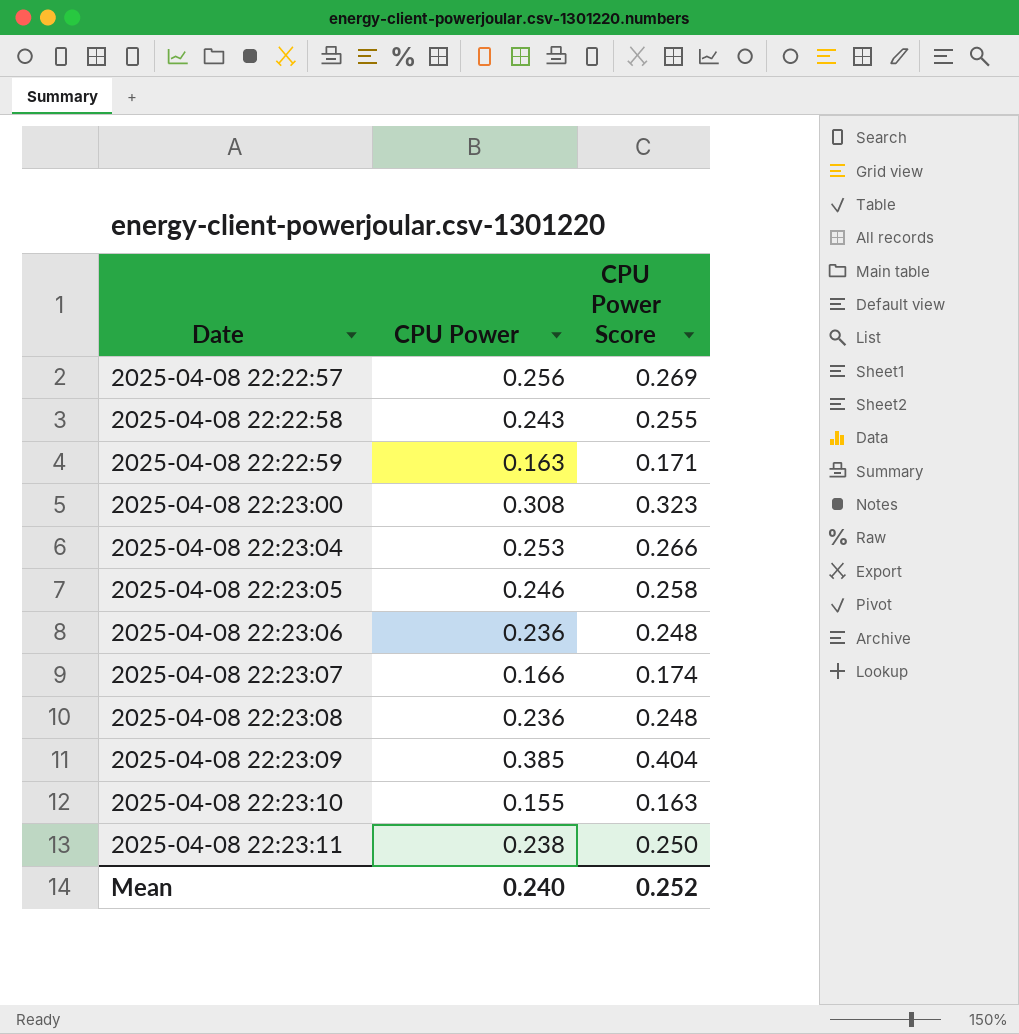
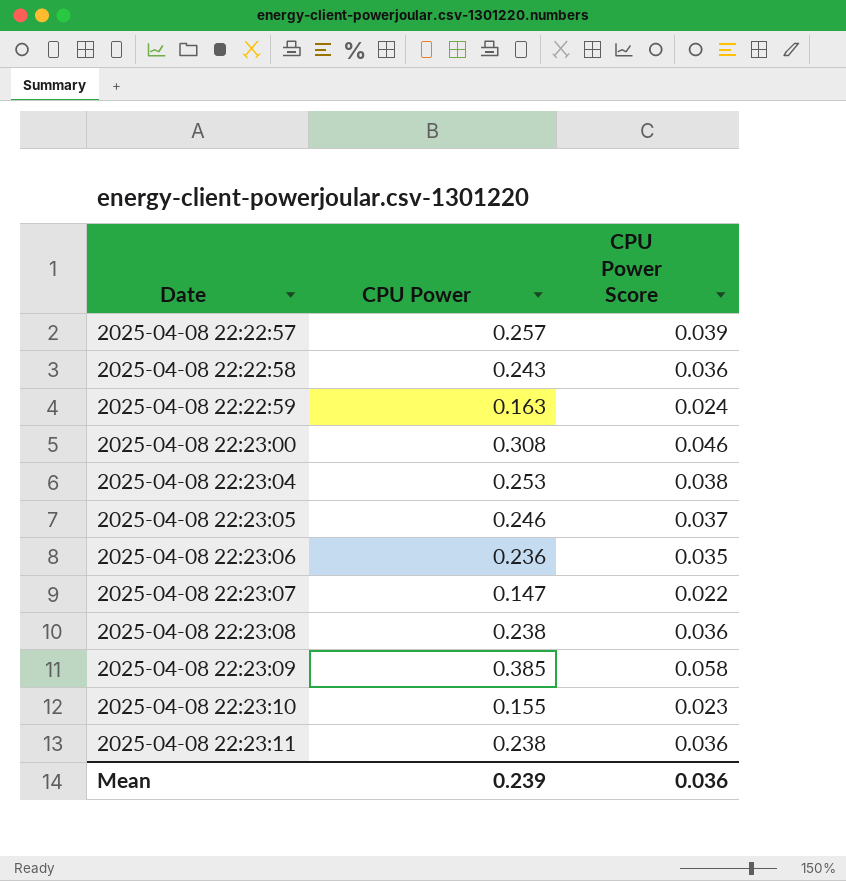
column CPU Power Score | formula: [CPU Power] * 1.05 -> [CPU Power] * 0.15
2025-04-08 22:22:57 | CPU Power: 0.256 -> 0.257
2025-04-08 22:23:07 | CPU Power: 0.166 -> 0.147
2025-04-08 22:23:08 | CPU Power: 0.236 -> 0.238
Mean | CPU Power: 0.240 -> 0.239
Mean | CPU Power Score: 0.252 -> 0.036

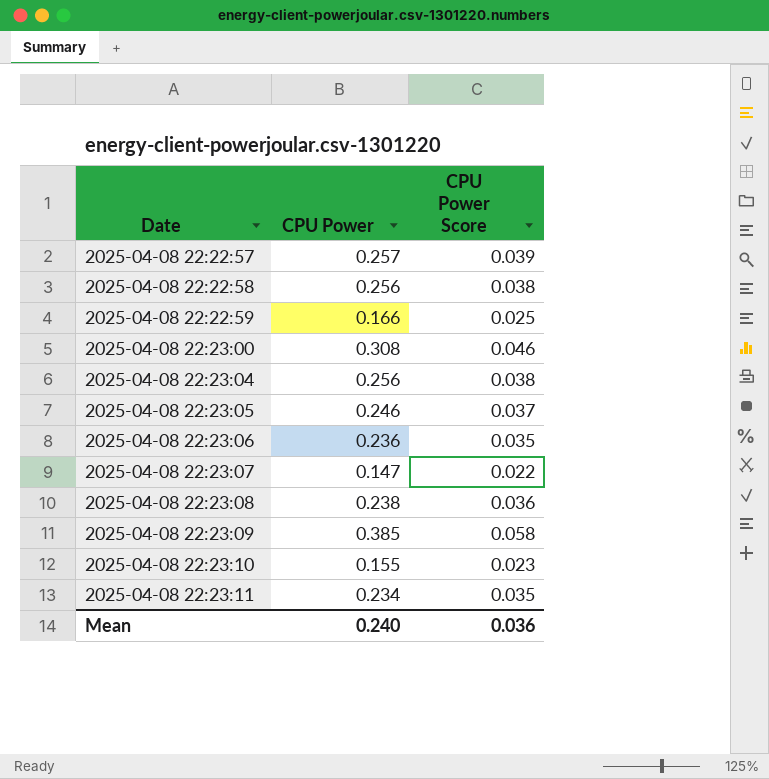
2025-04-08 22:22:58 | CPU Power: 0.243 -> 0.256
2025-04-08 22:22:58 | CPU Power Score: 0.036 -> 0.038
2025-04-08 22:22:59 | CPU Power: 0.163 -> 0.166
2025-04-08 22:22:59 | CPU Power Score: 0.024 -> 0.025
2025-04-08 22:23:04 | CPU Power: 0.253 -> 0.256
2025-04-08 22:23:11 | CPU Power: 0.238 -> 0.234
2025-04-08 22:23:11 | CPU Power Score: 0.036 -> 0.035
Mean | CPU Power: 0.239 -> 0.240

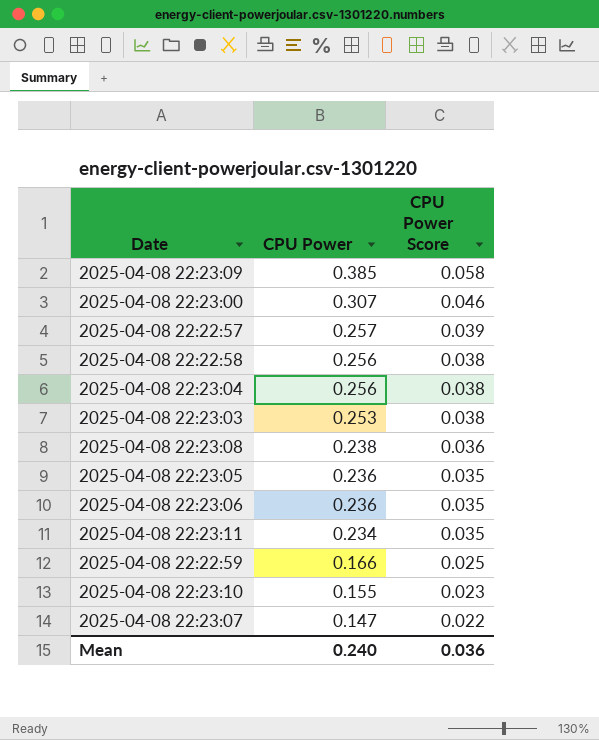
row order: Date ascending -> CPU Power descending
2025-04-08 22:23:00 | CPU Power: 0.308 -> 0.307
row 2025-04-08 22:23:03: none -> 0.253 | 0.038
2025-04-08 22:23:05 | CPU Power: 0.246 -> 0.236
2025-04-08 22:23:05 | CPU Power Score: 0.037 -> 0.035

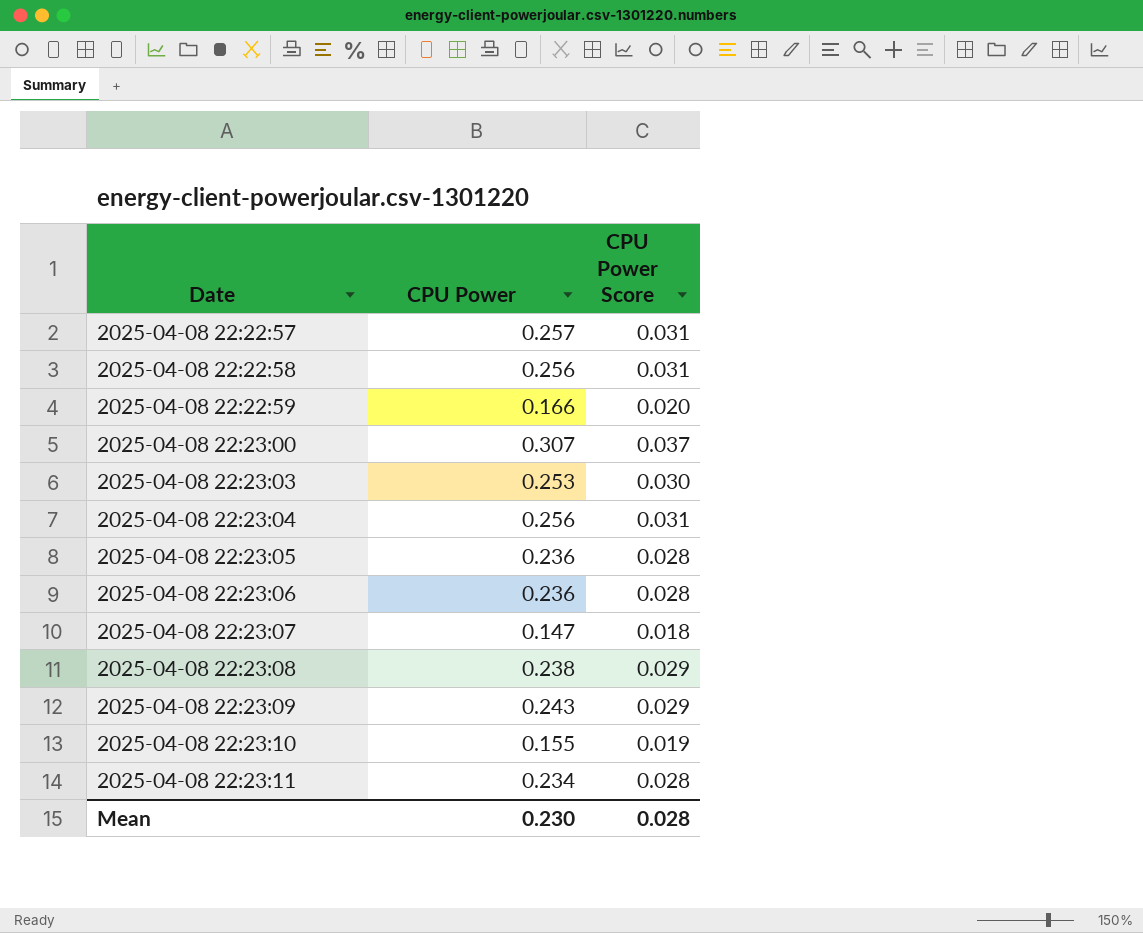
row order: CPU Power descending -> Date ascending
column CPU Power Score | formula: [CPU Power] * 0.15 -> [CPU Power] * 0.12
2025-04-08 22:23:09 | CPU Power: 0.385 -> 0.243
Mean | CPU Power: 0.240 -> 0.230
Mean | CPU Power Score: 0.036 -> 0.028

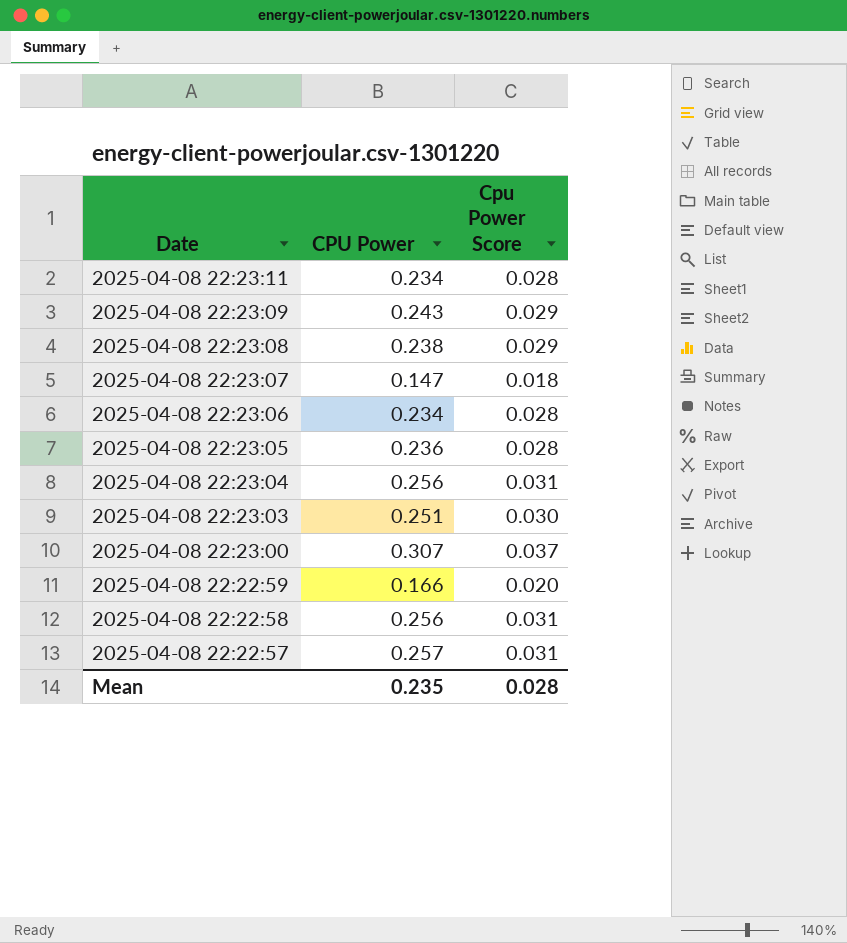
row order: Date ascending -> Date descending
column name: CPU Power Score -> Cpu Power Score
row 2025-04-08 22:23:10: 0.155 | 0.019 -> none
2025-04-08 22:23:06 | CPU Power: 0.236 -> 0.234
2025-04-08 22:23:03 | CPU Power: 0.253 -> 0.251
Mean | CPU Power: 0.230 -> 0.235

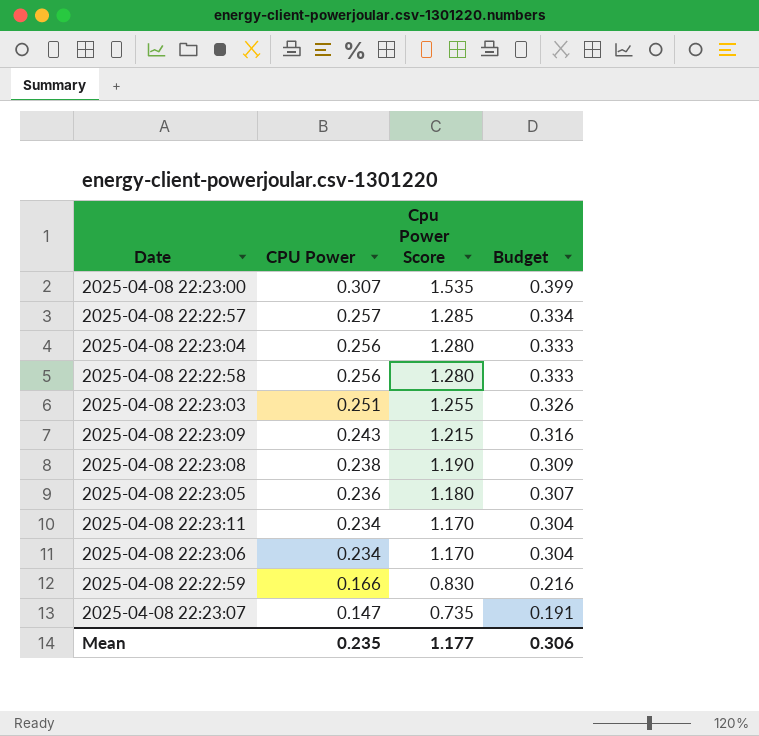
row order: Date descending -> CPU Power descending
column Cpu Power Score | formula: [CPU Power] * 0.12 -> [CPU Power] * 5
column Budget | formula: none -> [CPU Power] * 1.3
Mean | Cpu Power Score: 0.028 -> 1.177

